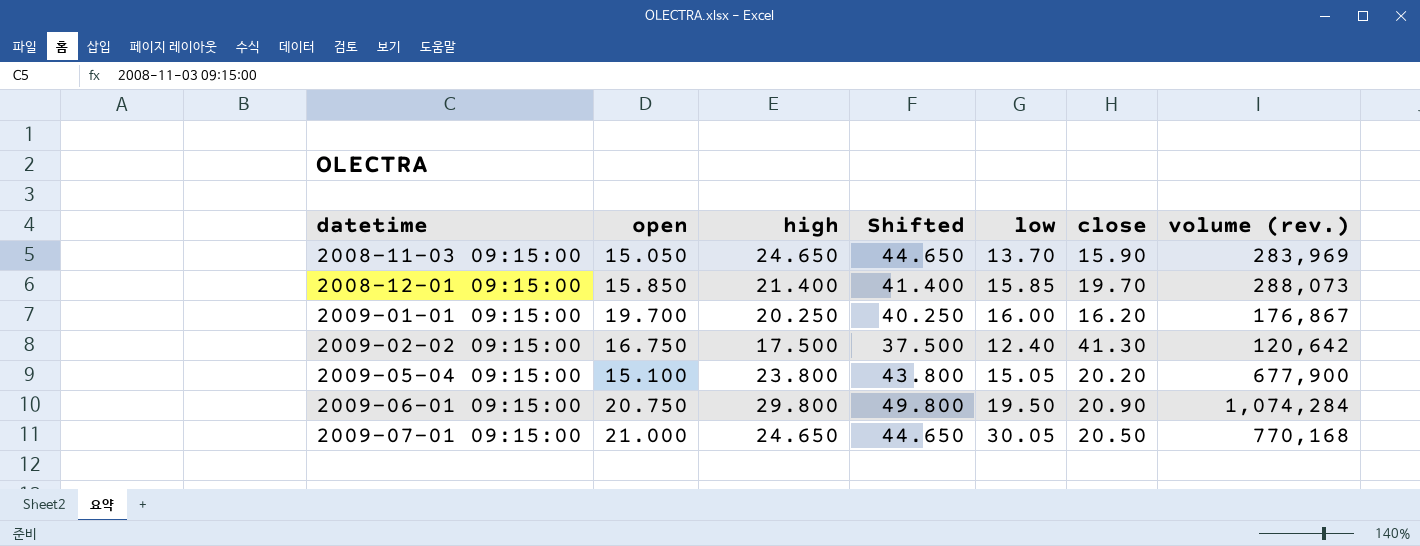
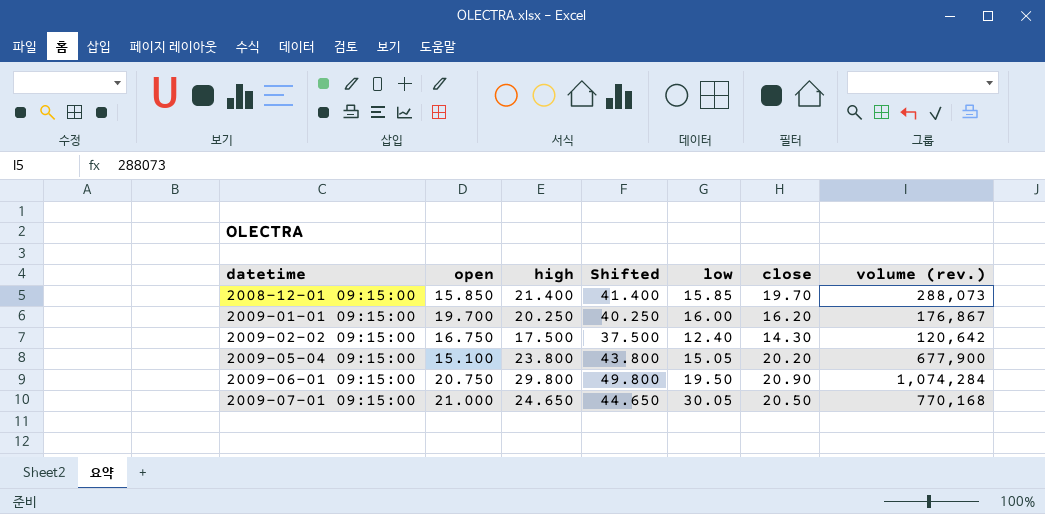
row 2008-11-03 09:15:00: 15.050 | 24.650 | 44.650 | 13.70 | 15.90 | 283,969 -> none
2009-02-02 09:15:00 | close: 41.30 -> 14.30

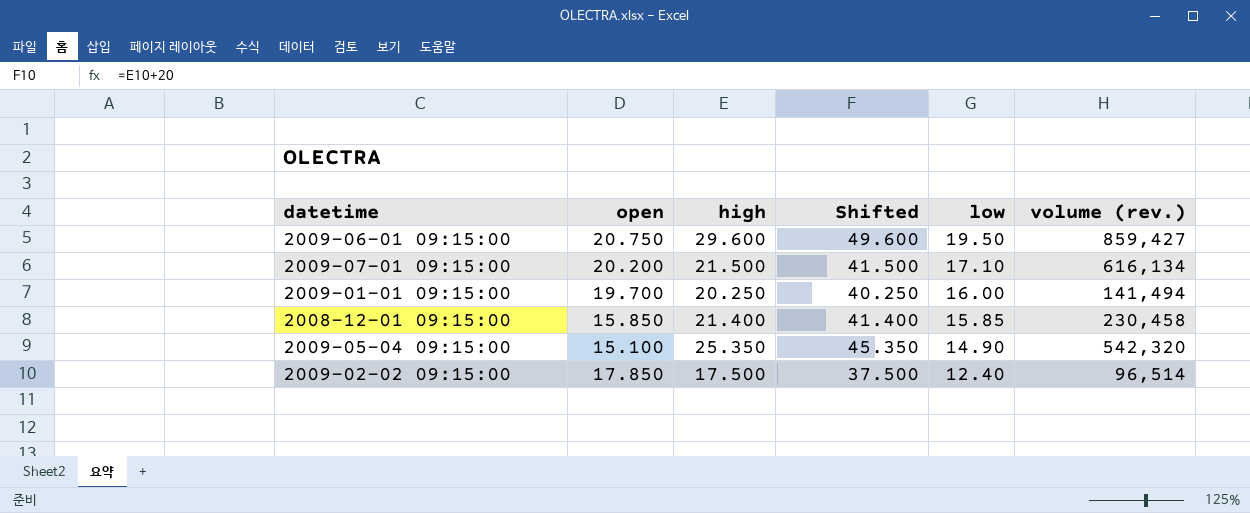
row order: datetime ascending -> low descending
column close | position: 6 -> none
2009-06-01 09:15:00 | high: 29.800 -> 29.600
2009-06-01 09:15:00 | Shifted: 49.800 -> 49.600
2009-06-01 09:15:00 | volume (rev.): 1,074,284 -> 859,427
2009-07-01 09:15:00 | open: 21.000 -> 20.200
2009-07-01 09:15:00 | high: 24.650 -> 21.500
2009-07-01 09:15:00 | Shifted: 44.650 -> 41.500
2009-07-01 09:15:00 | low: 30.05 -> 17.10
2009-07-01 09:15:00 | volume (rev.): 770,168 -> 616,134
2009-01-01 09:15:00 | volume (rev.): 176,867 -> 141,494
2008-12-01 09:15:00 | volume (rev.): 288,073 -> 230,458
2009-05-04 09:15:00 | high: 23.800 -> 25.350
2009-05-04 09:15:00 | Shifted: 43.800 -> 45.350
2009-05-04 09:15:00 | low: 15.05 -> 14.90
2009-05-04 09:15:00 | volume (rev.): 677,900 -> 542,320
2009-02-02 09:15:00 | open: 16.750 -> 17.850
2009-02-02 09:15:00 | volume (rev.): 120,642 -> 96,514

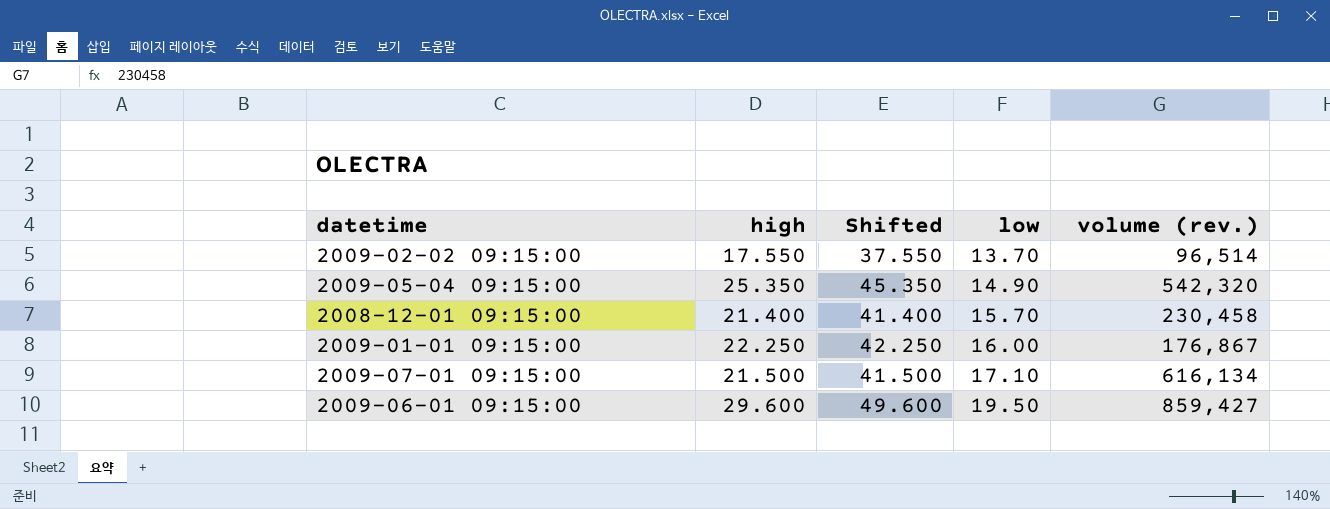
row order: low descending -> low ascending
column open | position: 2 -> none
2009-02-02 09:15:00 | high: 17.500 -> 17.550
2009-02-02 09:15:00 | Shifted: 37.500 -> 37.550
2009-02-02 09:15:00 | low: 12.40 -> 13.70
2008-12-01 09:15:00 | low: 15.85 -> 15.70
2009-01-01 09:15:00 | high: 20.250 -> 22.250
2009-01-01 09:15:00 | Shifted: 40.250 -> 42.250
2009-01-01 09:15:00 | volume (rev.): 141,494 -> 176,867

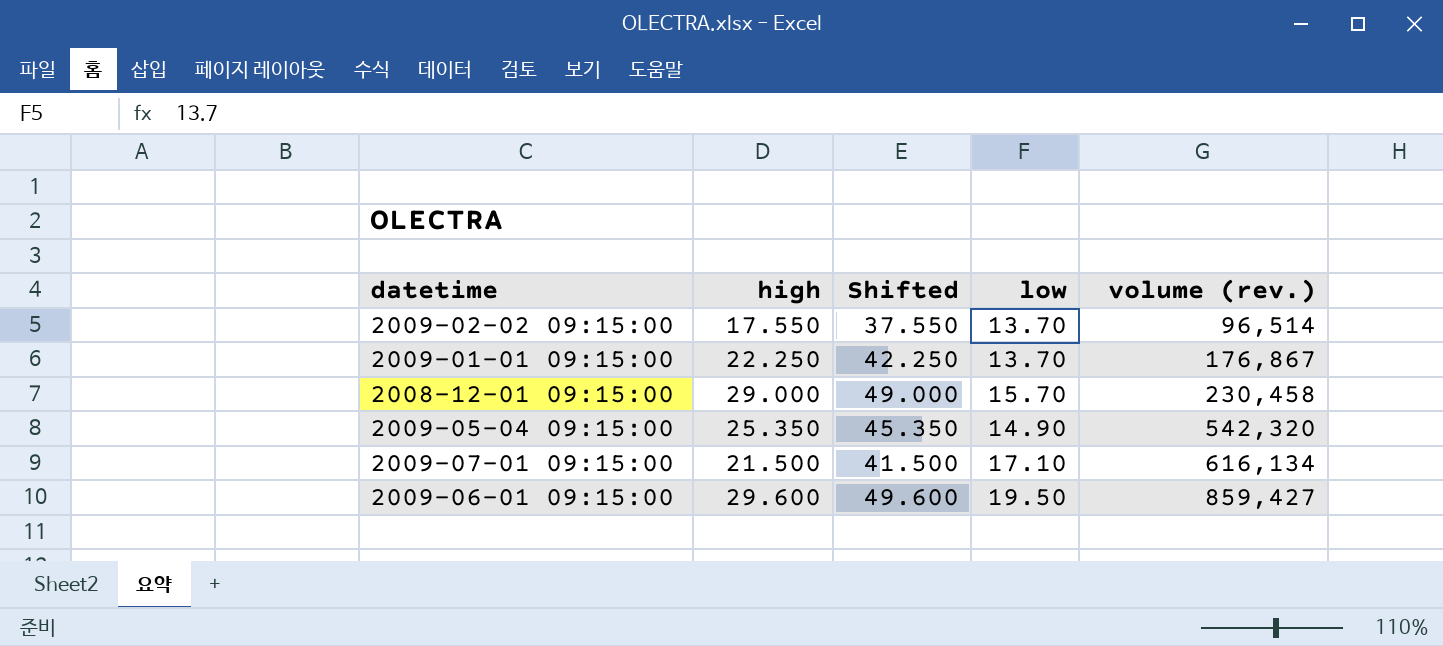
row order: low ascending -> volume (rev.) ascending
2009-01-01 09:15:00 | low: 16.00 -> 13.70
2008-12-01 09:15:00 | high: 21.400 -> 29.000
2008-12-01 09:15:00 | Shifted: 41.400 -> 49.000

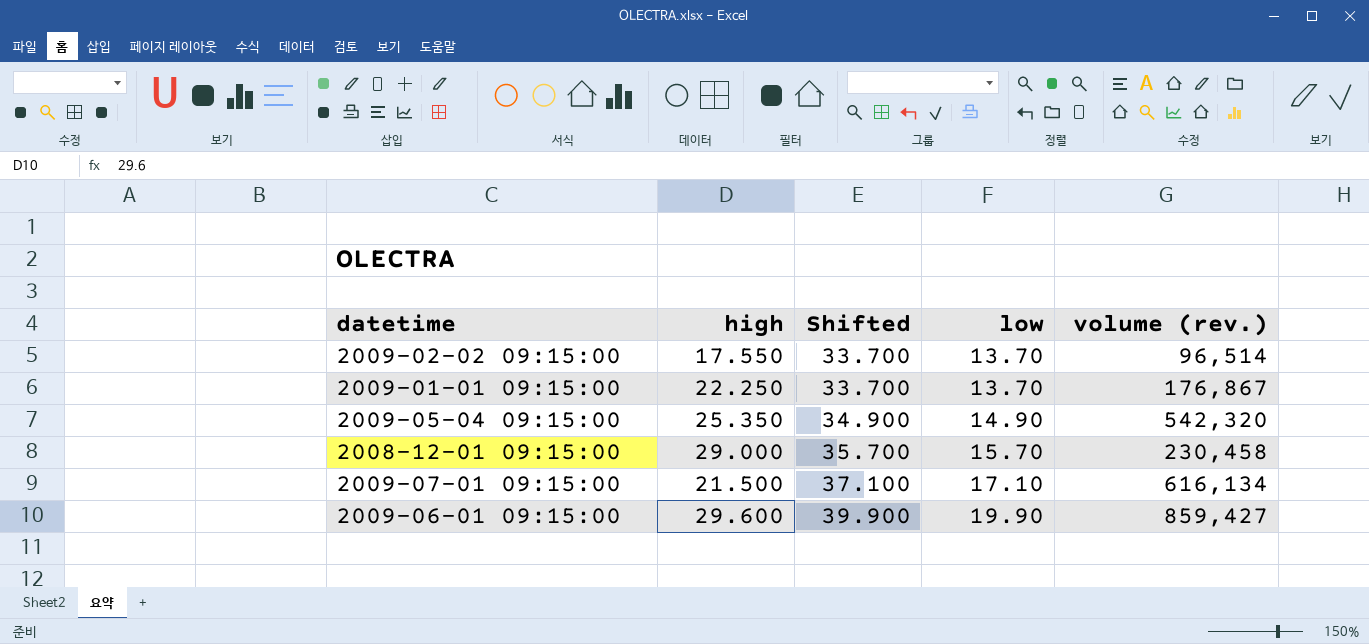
row order: volume (rev.) ascending -> Shifted ascending
column Shifted | formula: [high] + 20 -> [low] + 20
2009-06-01 09:15:00 | low: 19.50 -> 19.90

